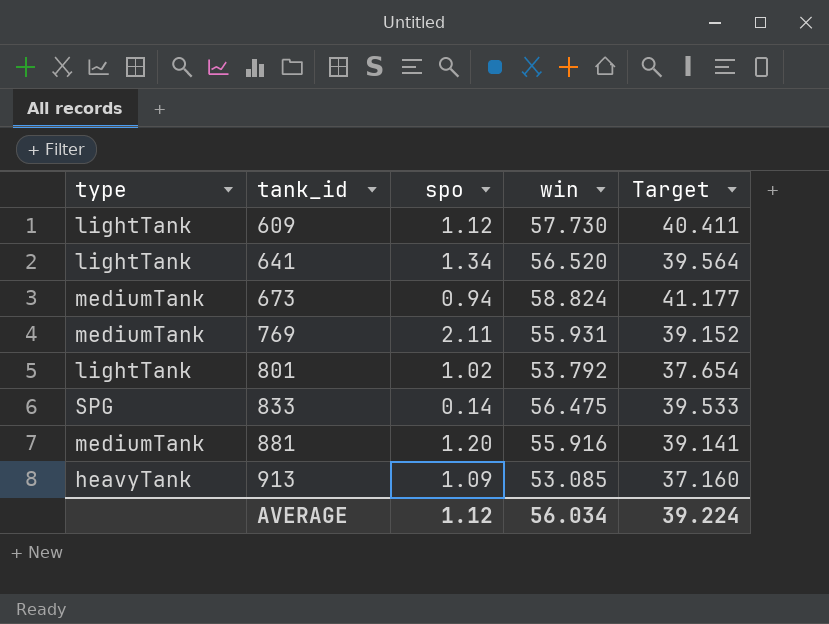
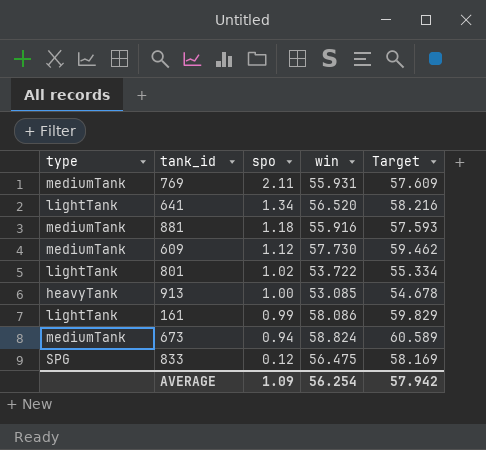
row order: tank_id ascending -> spo descending
column Target | formula: [win] * 0.7 -> [win] * 1.03
881 | spo: 1.20 -> 1.18
609 | type: lightTank -> mediumTank
801 | win: 53.792 -> 53.722
913 | spo: 1.09 -> 1.00
row 161: none -> lightTank | 0.99 | 58.086 | 59.829
833 | spo: 0.14 -> 0.12
AVERAGE | spo: 1.12 -> 1.09
AVERAGE | win: 56.034 -> 56.254
AVERAGE | Target: 39.224 -> 57.942

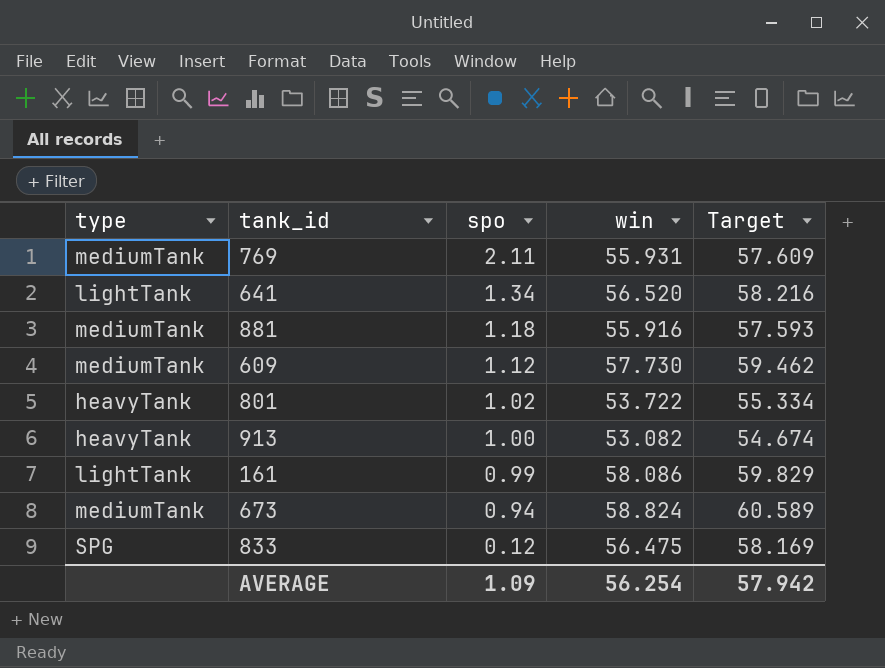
801 | type: lightTank -> heavyTank
913 | win: 53.085 -> 53.082
913 | Target: 54.678 -> 54.674

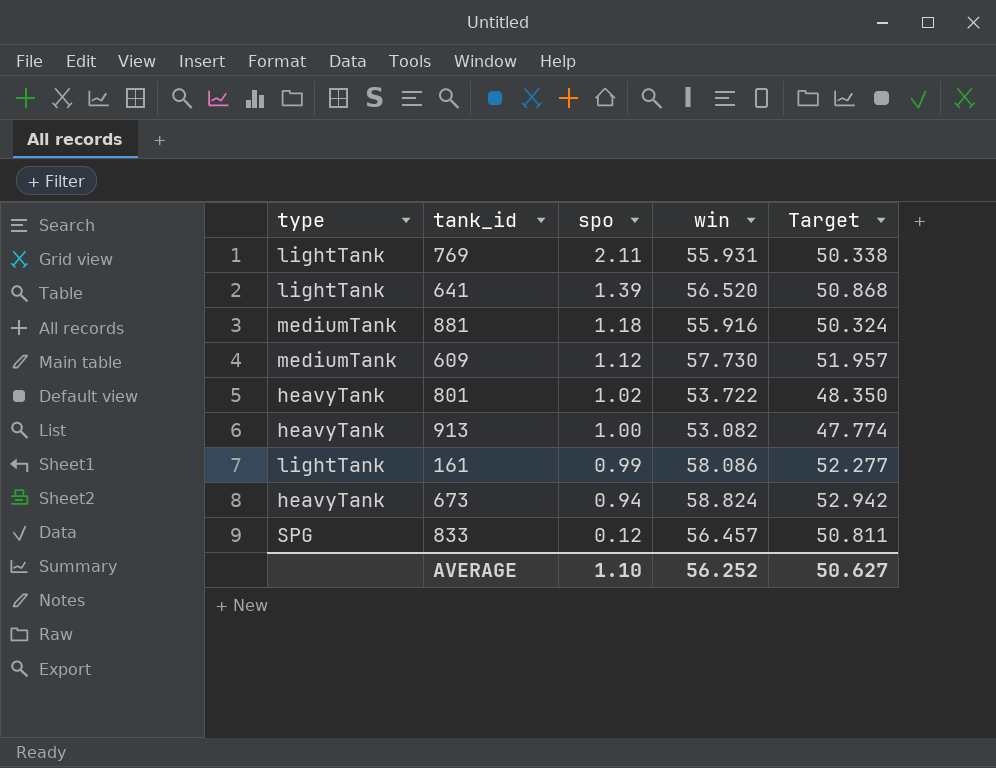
column Target | formula: [win] * 1.03 -> [win] * 0.9
769 | type: mediumTank -> lightTank
641 | spo: 1.34 -> 1.39
673 | type: mediumTank -> heavyTank
833 | win: 56.475 -> 56.457
AVERAGE | spo: 1.09 -> 1.10
AVERAGE | win: 56.254 -> 56.252
AVERAGE | Target: 57.942 -> 50.627

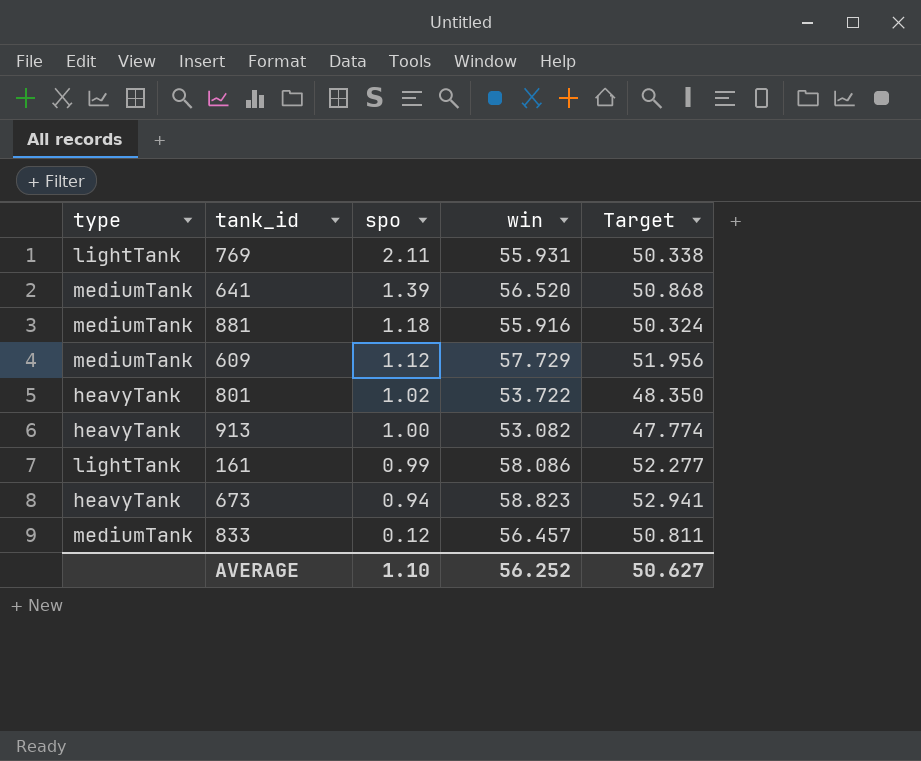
641 | type: lightTank -> mediumTank
609 | win: 57.730 -> 57.729
609 | Target: 51.957 -> 51.956
673 | win: 58.824 -> 58.823
673 | Target: 52.942 -> 52.941
833 | type: SPG -> mediumTank

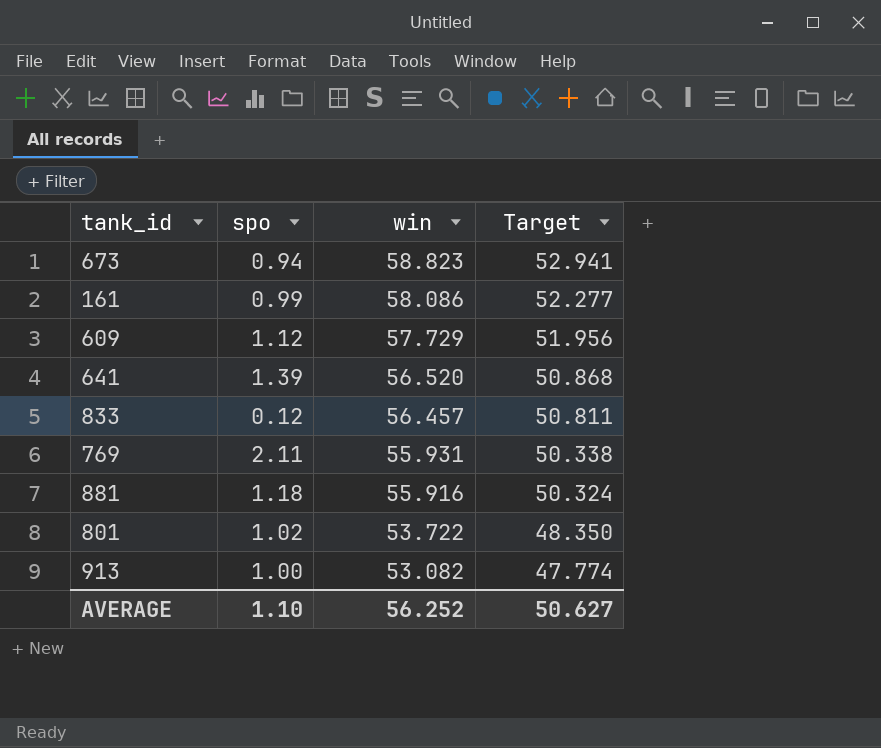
row order: spo descending -> win descending
column type | position: 1 -> none

